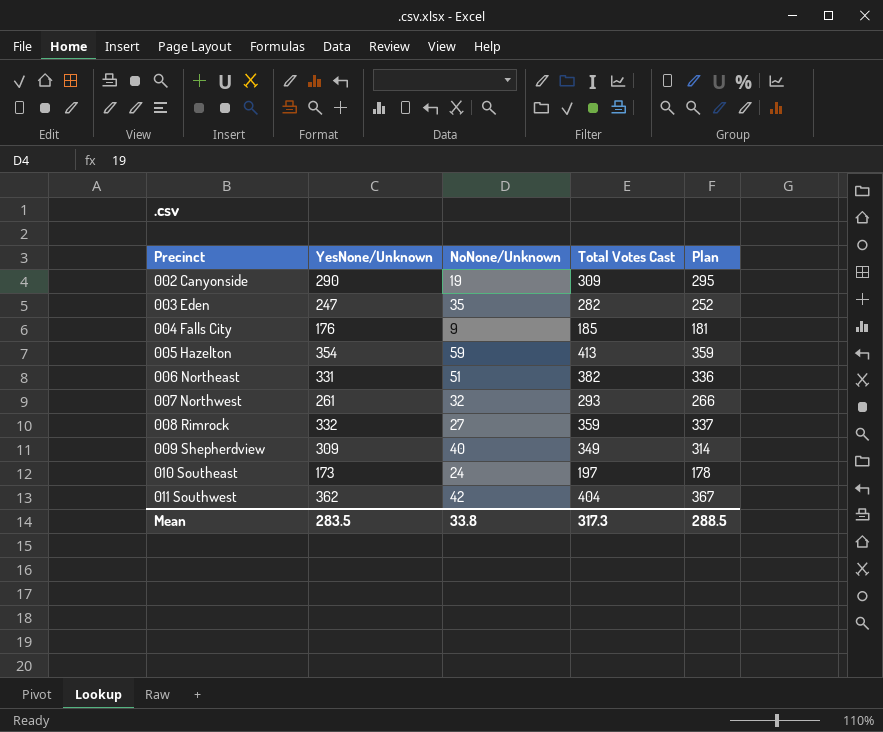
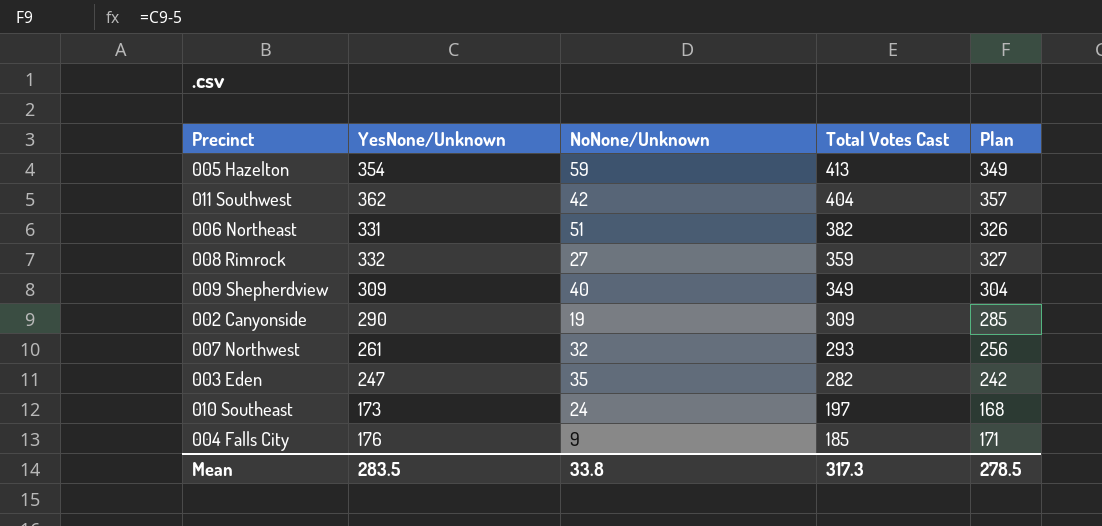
row order: Precinct ascending -> Total Votes Cast descending
column Plan | formula: [YesNone/Unknown] + 5 -> [YesNone/Unknown] - 5
Mean | Plan: 288.5 -> 278.5

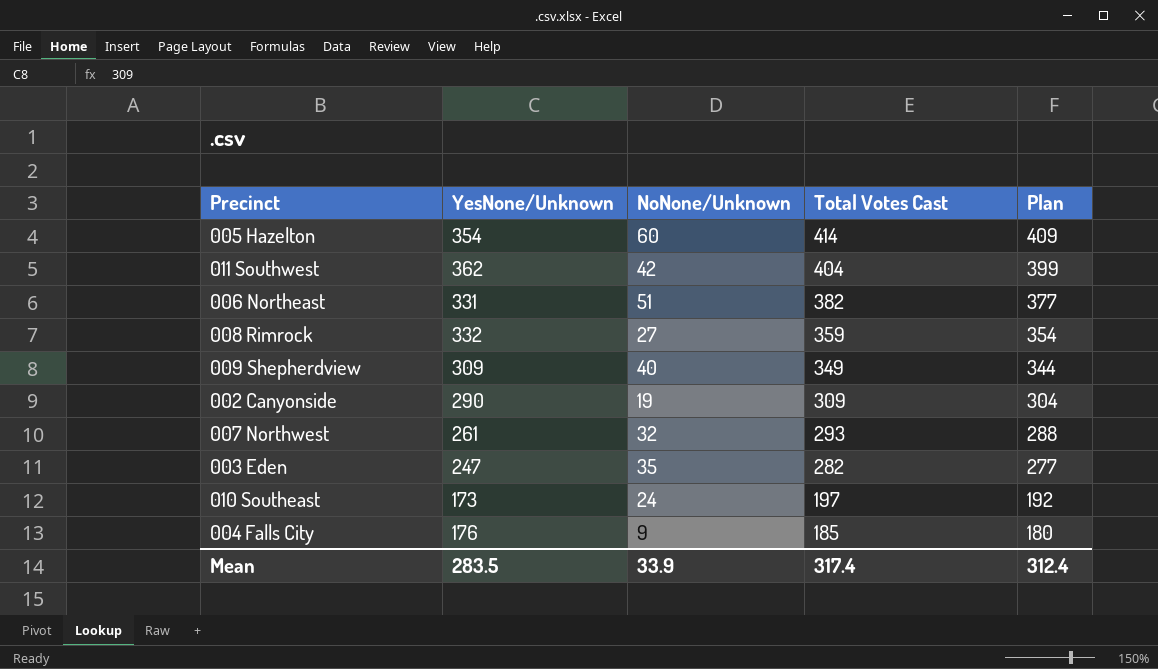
column Plan | formula: [YesNone/Unknown] - 5 -> [Total Votes Cast] - 5
005 Hazelton | NoNone/Unknown: 59 -> 60
005 Hazelton | Total Votes Cast: 413 -> 414
Mean | NoNone/Unknown: 33.8 -> 33.9
Mean | Total Votes Cast: 317.3 -> 317.4
Mean | Plan: 278.5 -> 312.4

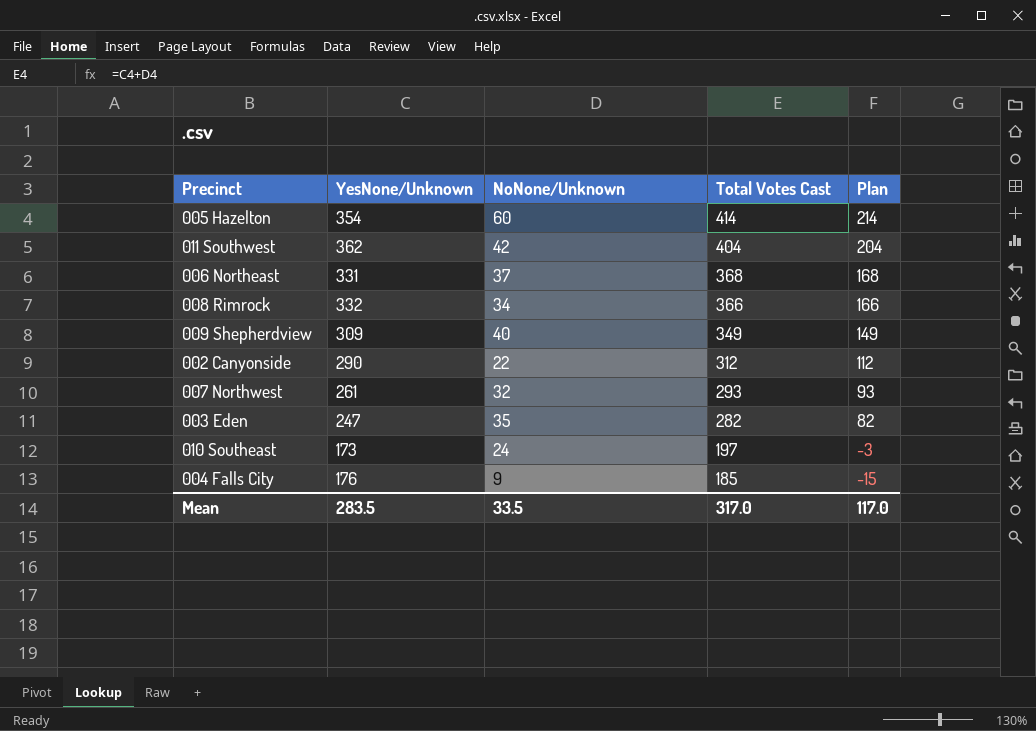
column Plan | formula: [Total Votes Cast] - 5 -> [Total Votes Cast] - 200
006 Northeast | NoNone/Unknown: 51 -> 37
006 Northeast | Total Votes Cast: 382 -> 368
008 Rimrock | NoNone/Unknown: 27 -> 34
008 Rimrock | Total Votes Cast: 359 -> 366
002 Canyonside | NoNone/Unknown: 19 -> 22
002 Canyonside | Total Votes Cast: 309 -> 312
Mean | NoNone/Unknown: 33.9 -> 33.5
Mean | Total Votes Cast: 317.4 -> 317.0
Mean | Plan: 312.4 -> 117.0

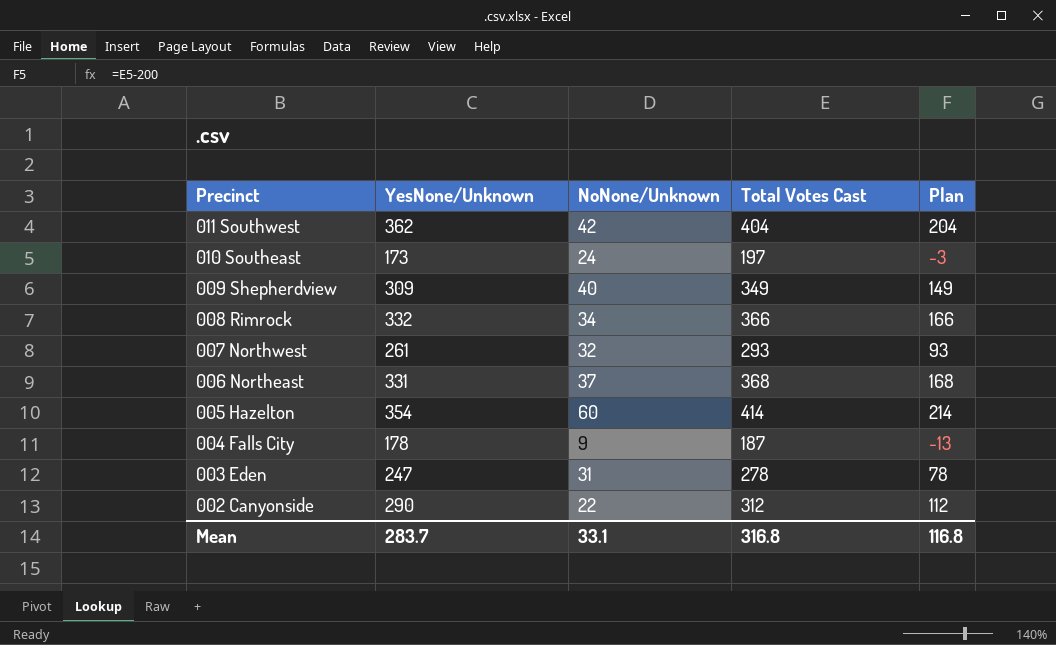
row order: Total Votes Cast descending -> Precinct descending
004 Falls City | YesNone/Unknown: 176 -> 178
004 Falls City | Total Votes Cast: 185 -> 187
004 Falls City | Plan: -15 -> -13
003 Eden | NoNone/Unknown: 35 -> 31
003 Eden | Total Votes Cast: 282 -> 278
003 Eden | Plan: 82 -> 78
Mean | YesNone/Unknown: 283.5 -> 283.7
Mean | NoNone/Unknown: 33.5 -> 33.1
Mean | Total Votes Cast: 317.0 -> 316.8
Mean | Plan: 117.0 -> 116.8

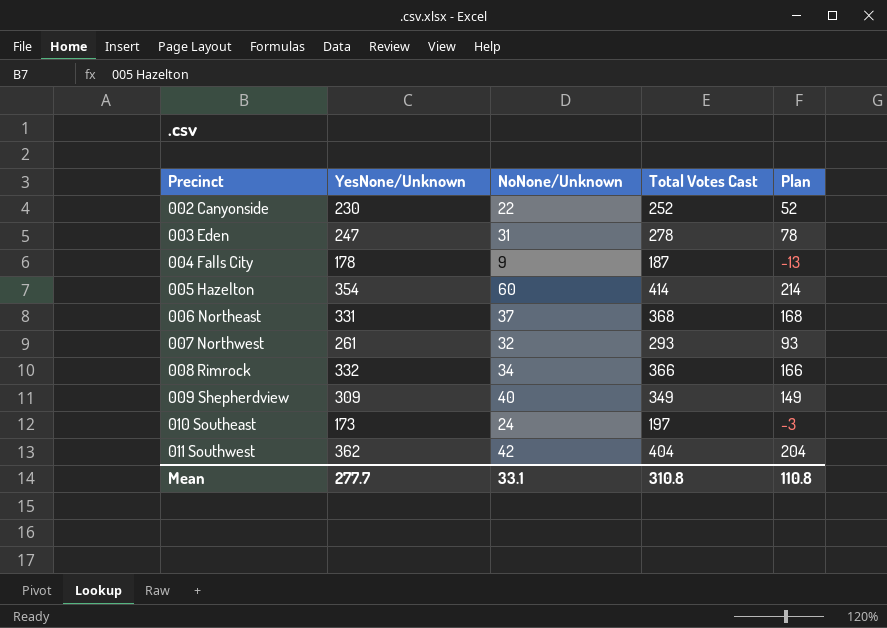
row order: Precinct descending -> Precinct ascending
002 Canyonside | YesNone/Unknown: 290 -> 230
002 Canyonside | Total Votes Cast: 312 -> 252
002 Canyonside | Plan: 112 -> 52
Mean | YesNone/Unknown: 283.7 -> 277.7
Mean | Total Votes Cast: 316.8 -> 310.8
Mean | Plan: 116.8 -> 110.8

